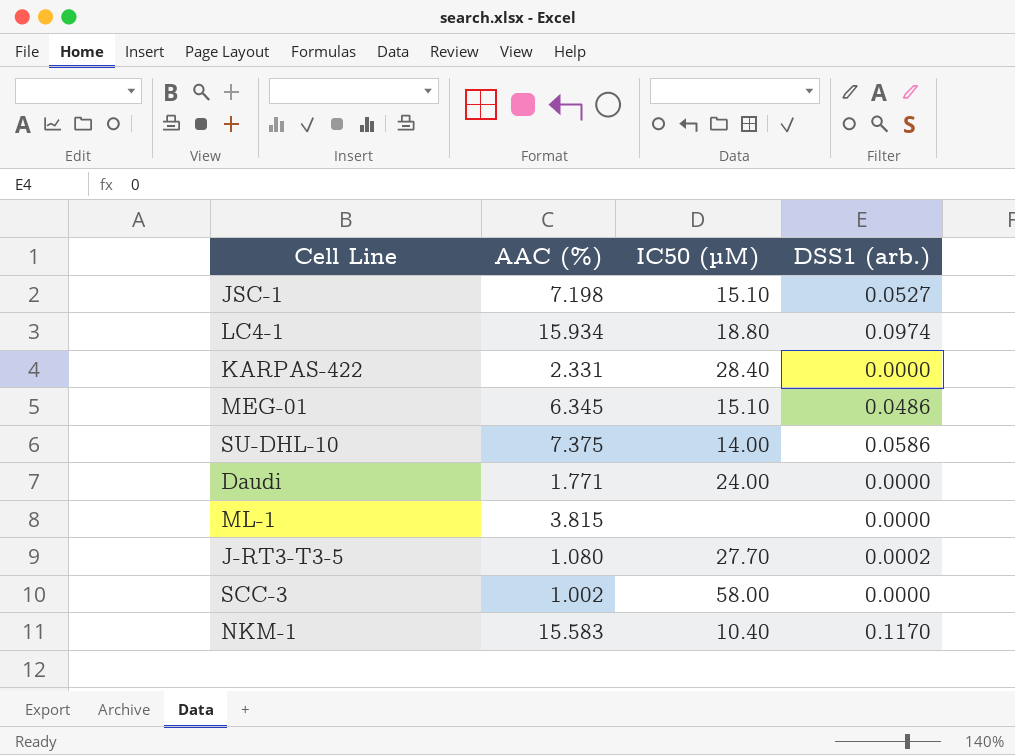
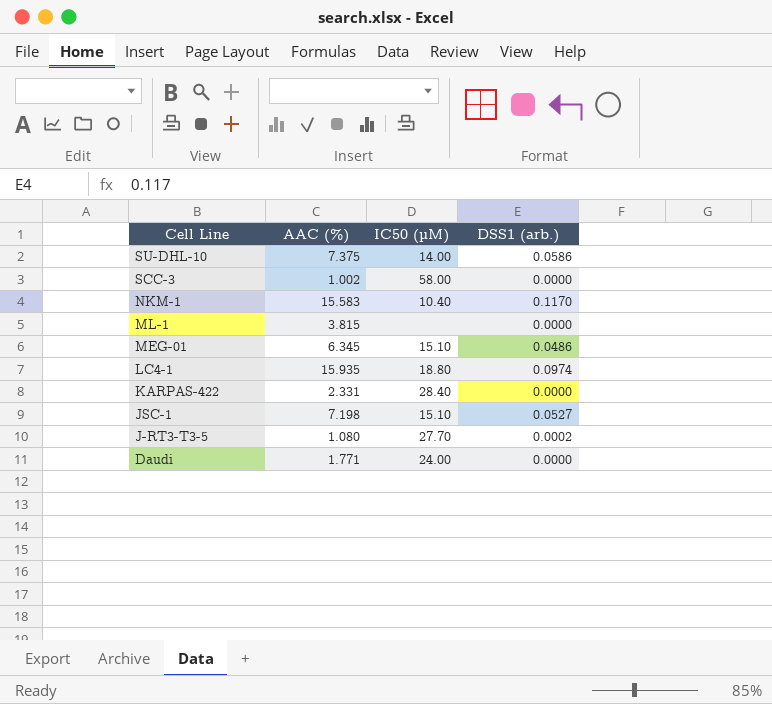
row order: none -> Cell Line descending
LC4-1 | AAC (%): 15.934 -> 15.935

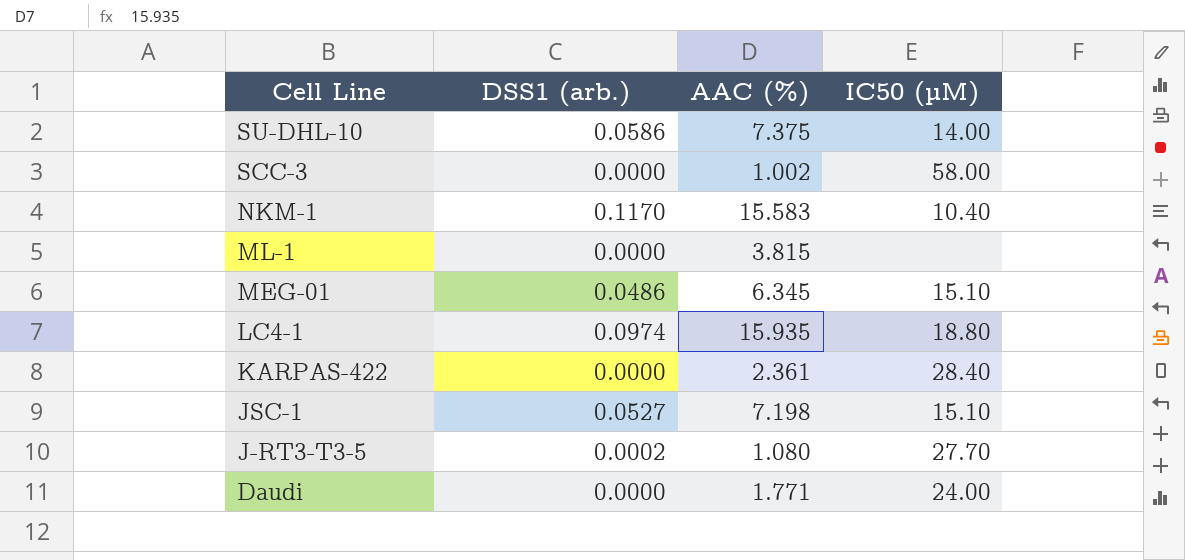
column DSS1 (arb.) | position: 4 -> 2
KARPAS-422 | AAC (%): 2.331 -> 2.361

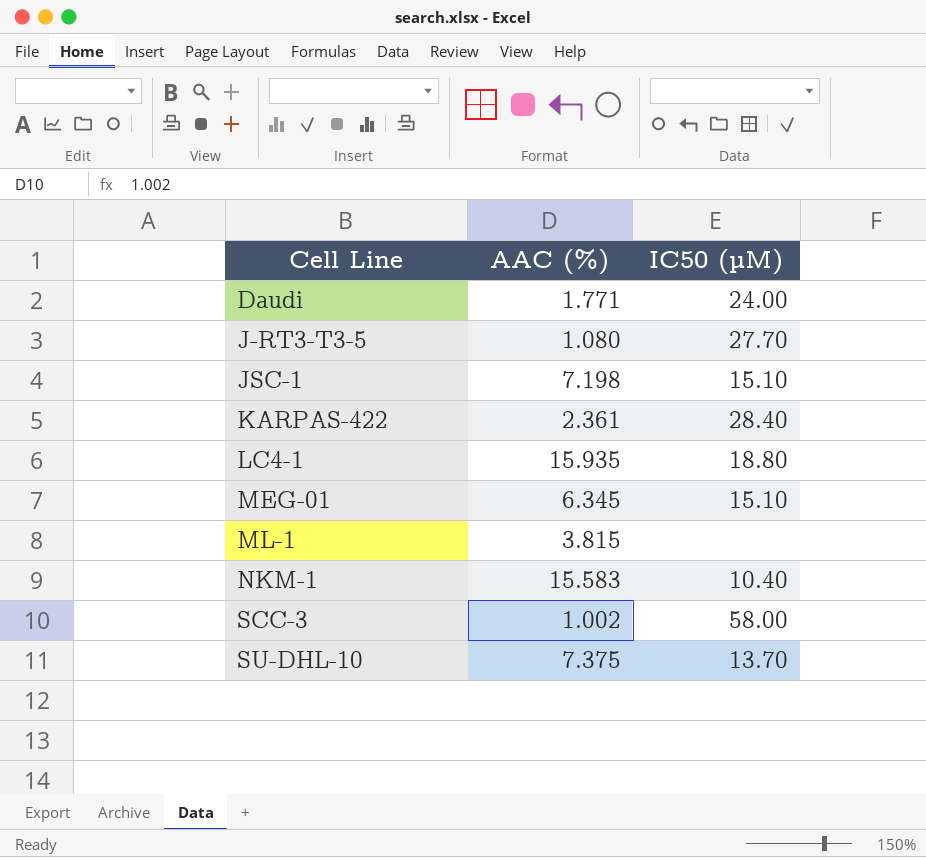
row order: Cell Line descending -> Cell Line ascending
column DSS1 (arb.) | position: 2 -> none
SU-DHL-10 | IC50 (µM): 14.00 -> 13.70

